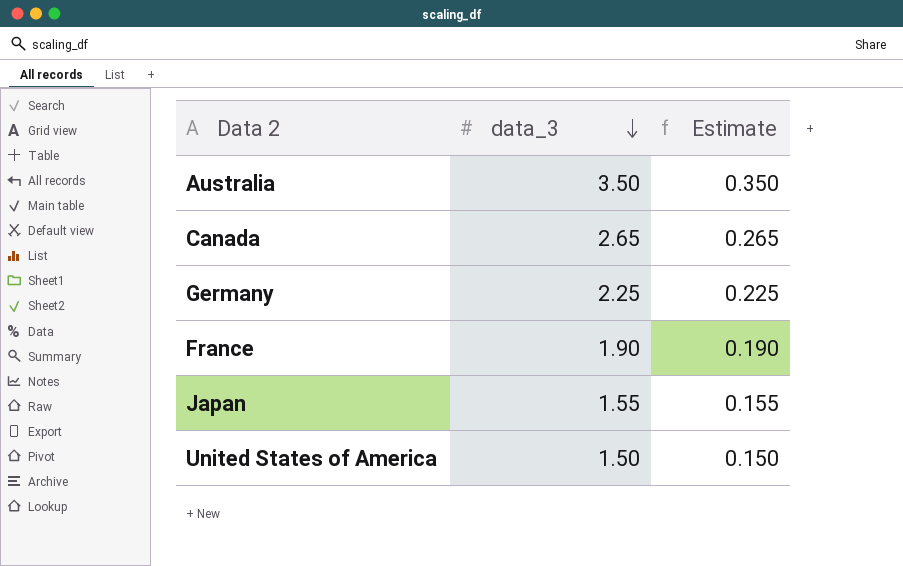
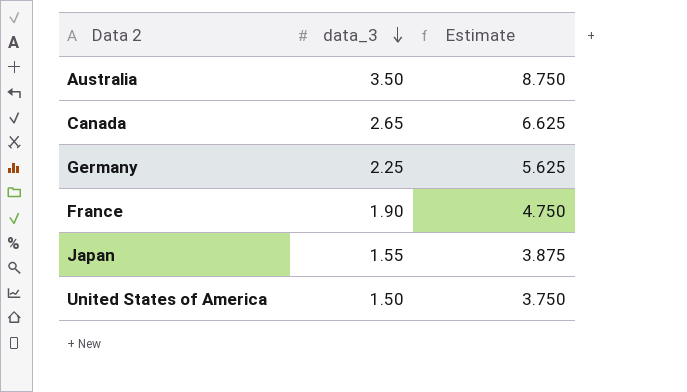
column Estimate | formula: [data_3] * 0.1 -> [data_3] * 2.5

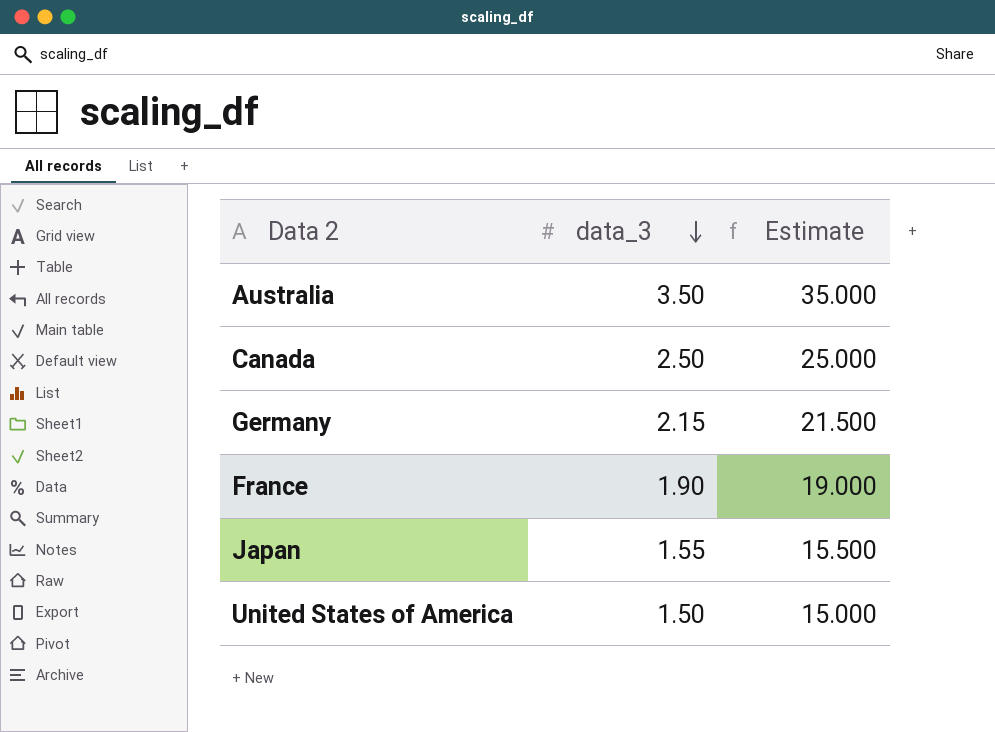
column Estimate | formula: [data_3] * 2.5 -> [data_3] * 10
Canada | data_3: 2.65 -> 2.50
Germany | data_3: 2.25 -> 2.15

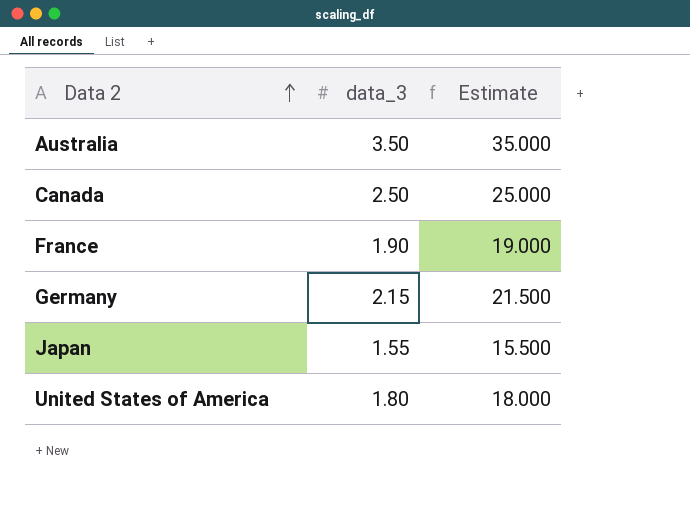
row order: data_3 descending -> Data 2 ascending
United States of America | data_3: 1.50 -> 1.80
United States of America | Estimate: 15.000 -> 18.000

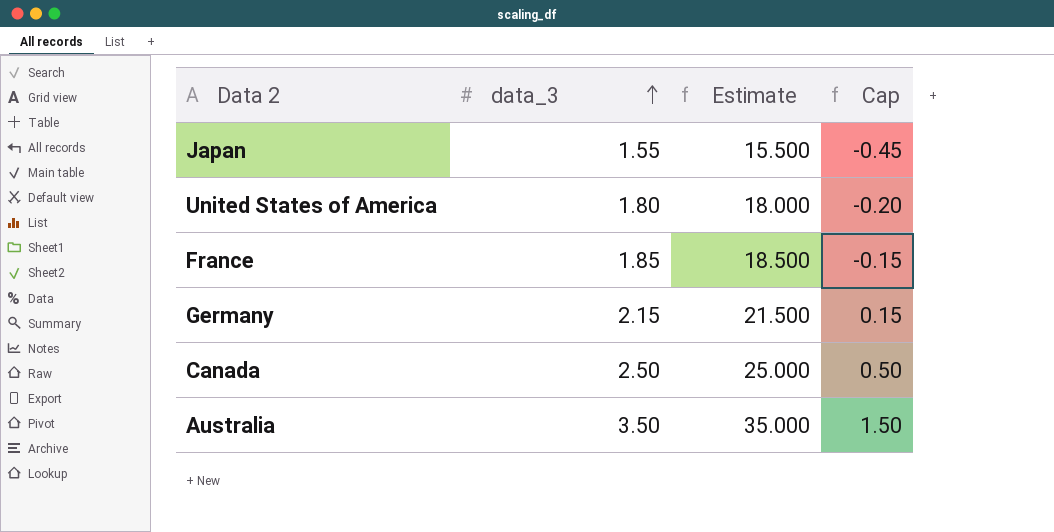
row order: Data 2 ascending -> data_3 ascending
column Cap | formula: none -> [data_3] - 2
France | data_3: 1.90 -> 1.85
France | Estimate: 19.000 -> 18.500

